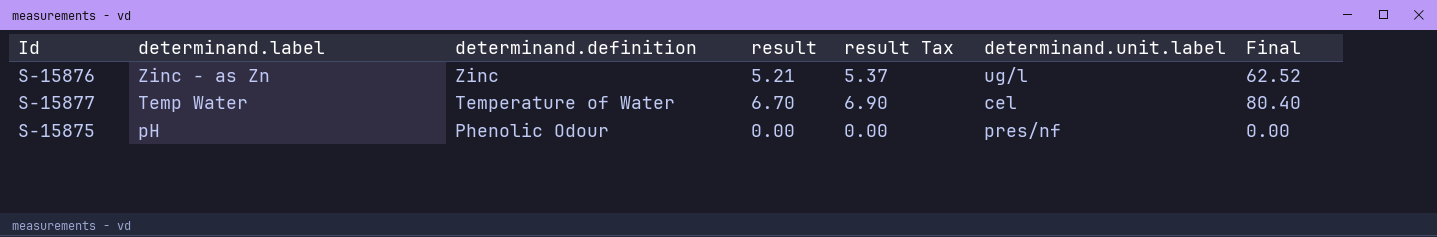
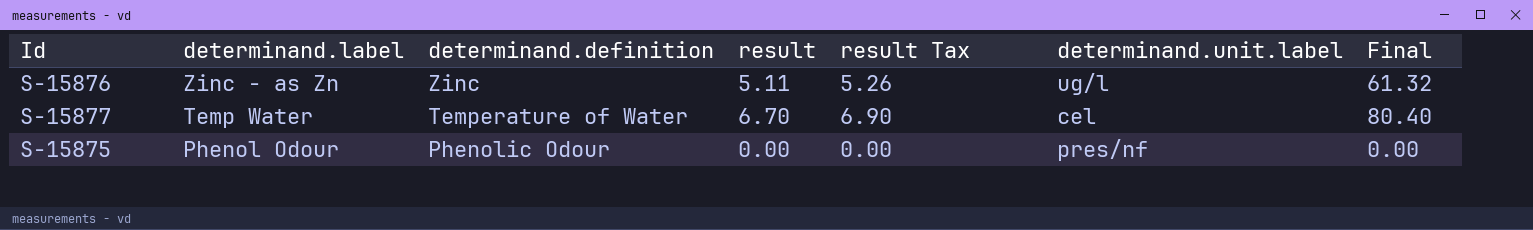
S-15876 | result: 5.21 -> 5.11
S-15876 | result Tax: 5.37 -> 5.26
S-15876 | Final: 62.52 -> 61.32
S-15875 | determinand.label: pH -> Phenol Odour

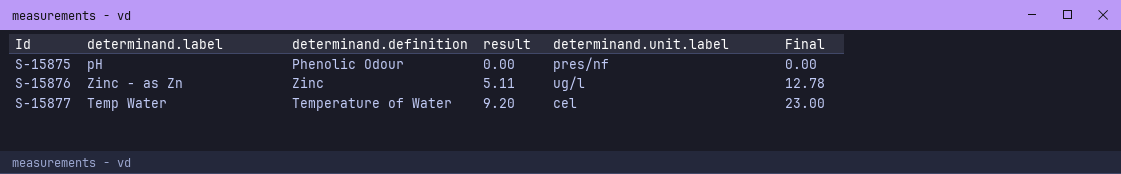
row order: determinand.label descending -> Id ascending
column result Tax | formula: [result] * 1.03 -> none
column Final | formula: [result] * 12 -> [result] * 2.5
S-15875 | determinand.label: Phenol Odour -> pH
S-15877 | result: 6.70 -> 9.20

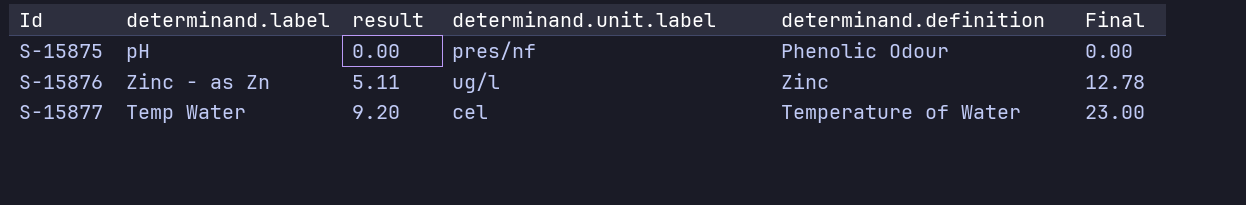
column determinand.definition | position: 3 -> 5

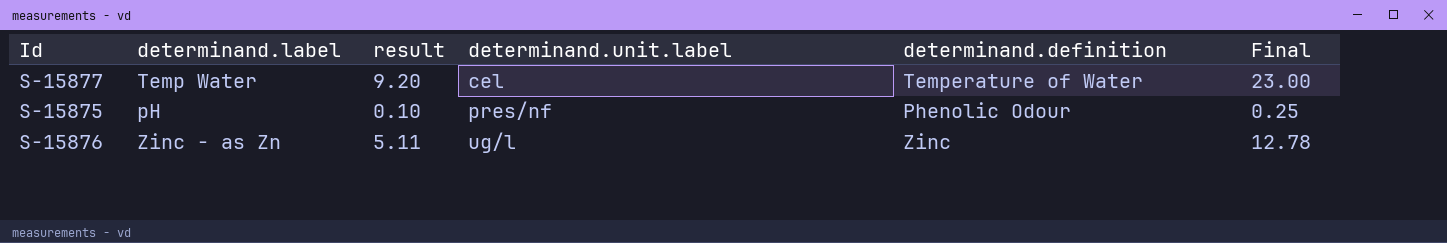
row order: Id ascending -> determinand.unit.label ascending
S-15875 | result: 0.00 -> 0.10
S-15875 | Final: 0.00 -> 0.25

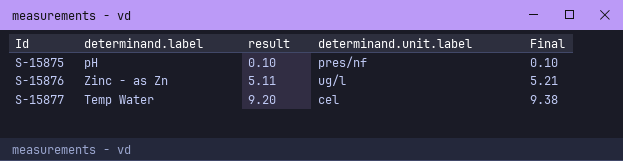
row order: determinand.unit.label ascending -> Id ascending
column determinand.definition | position: 5 -> none
column Final | formula: [result] * 2.5 -> [result] * 1.02

